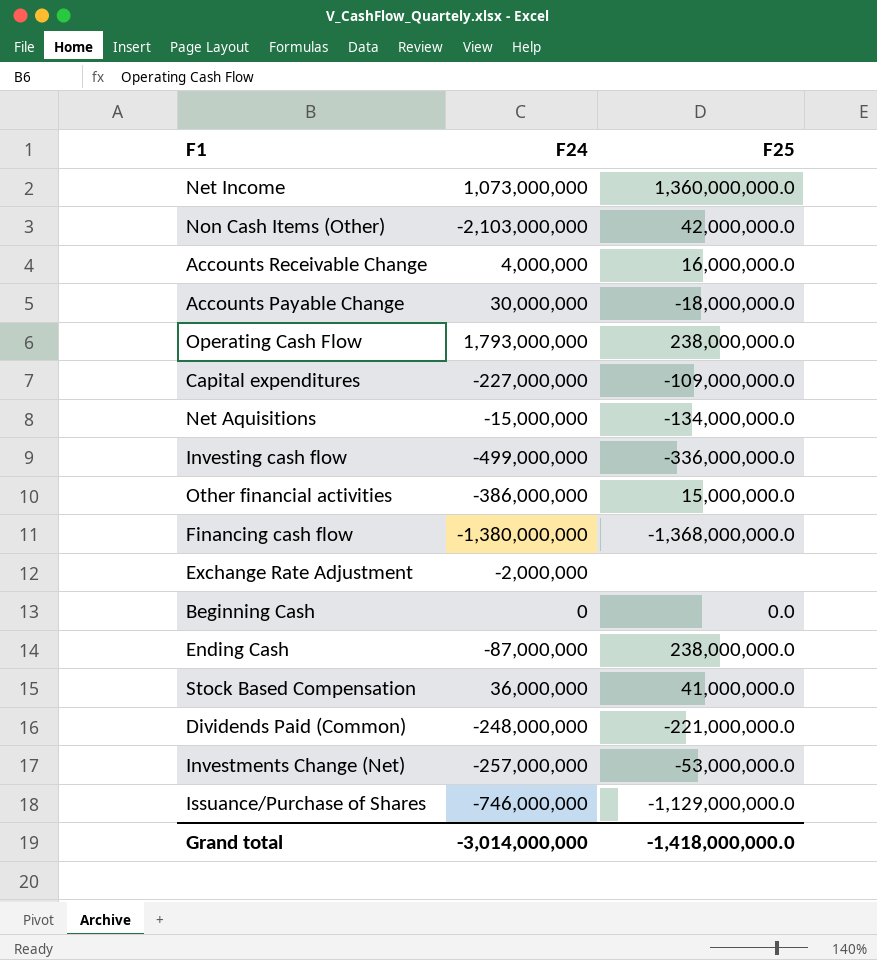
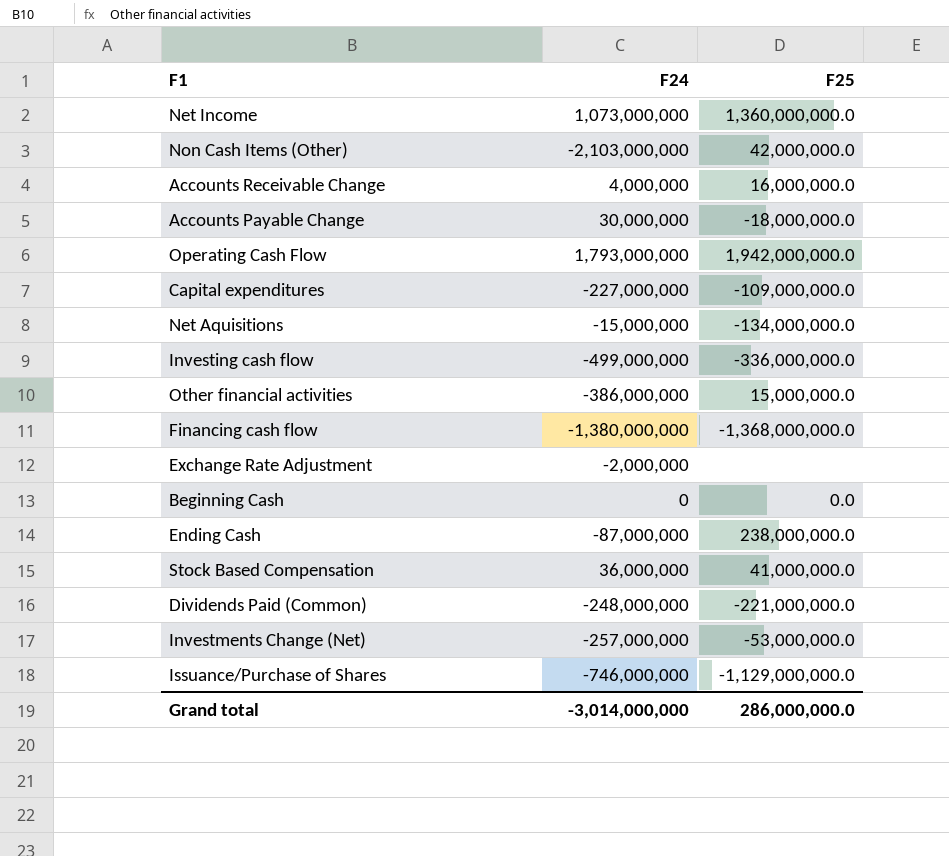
Operating Cash Flow | F25: 238,000,000.0 -> 1,942,000,000.0
Grand total | F25: -1,418,000,000.0 -> 286,000,000.0

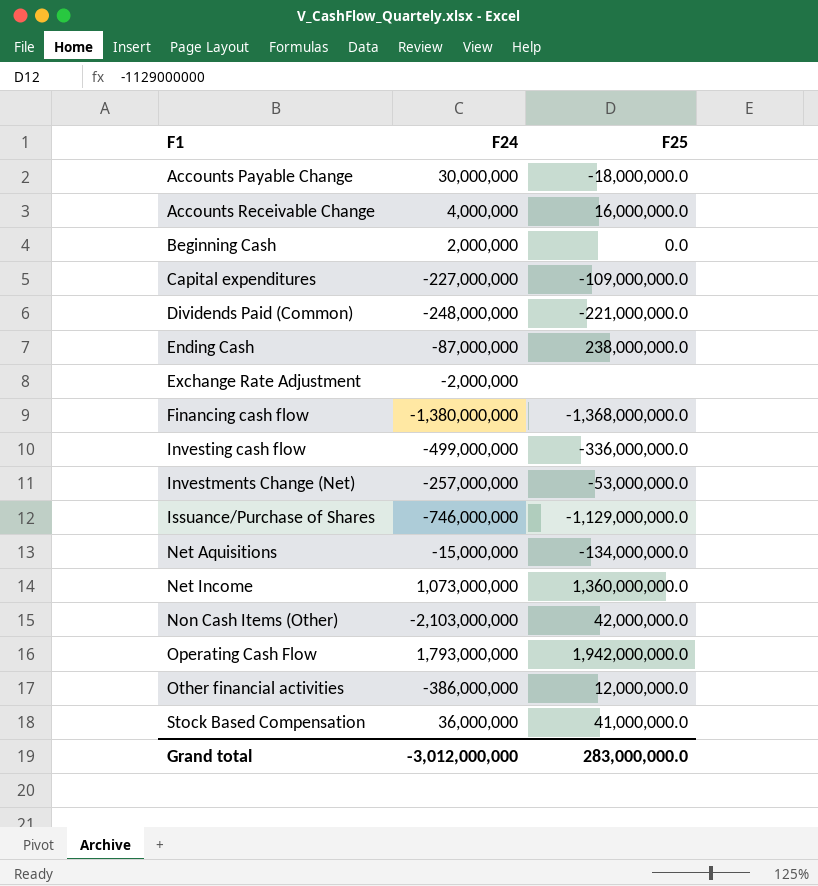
row order: none -> F1 ascending
Beginning Cash | F24: 0 -> 2,000,000
Other financial activities | F25: 15,000,000.0 -> 12,000,000.0
Grand total | F24: -3,014,000,000 -> -3,012,000,000
Grand total | F25: 286,000,000.0 -> 283,000,000.0

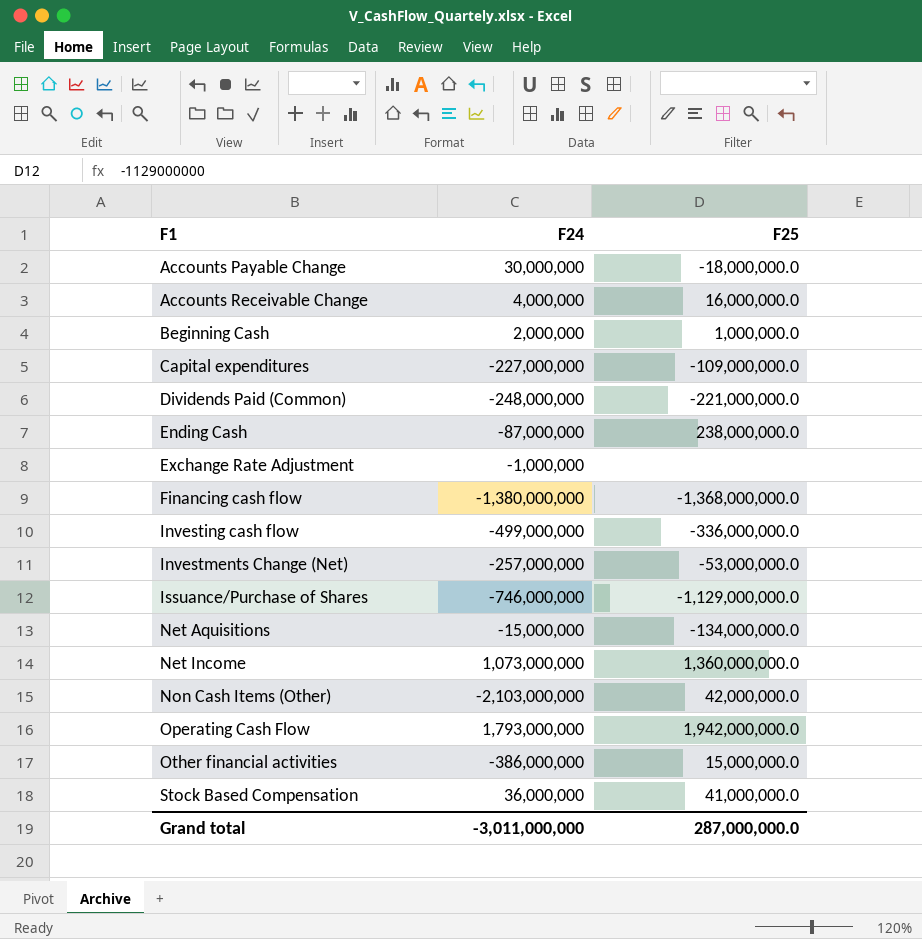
Beginning Cash | F25: 0.0 -> 1,000,000.0
Exchange Rate Adjustment | F24: -2,000,000 -> -1,000,000
Other financial activities | F25: 12,000,000.0 -> 15,000,000.0
Grand total | F24: -3,012,000,000 -> -3,011,000,000
Grand total | F25: 283,000,000.0 -> 287,000,000.0

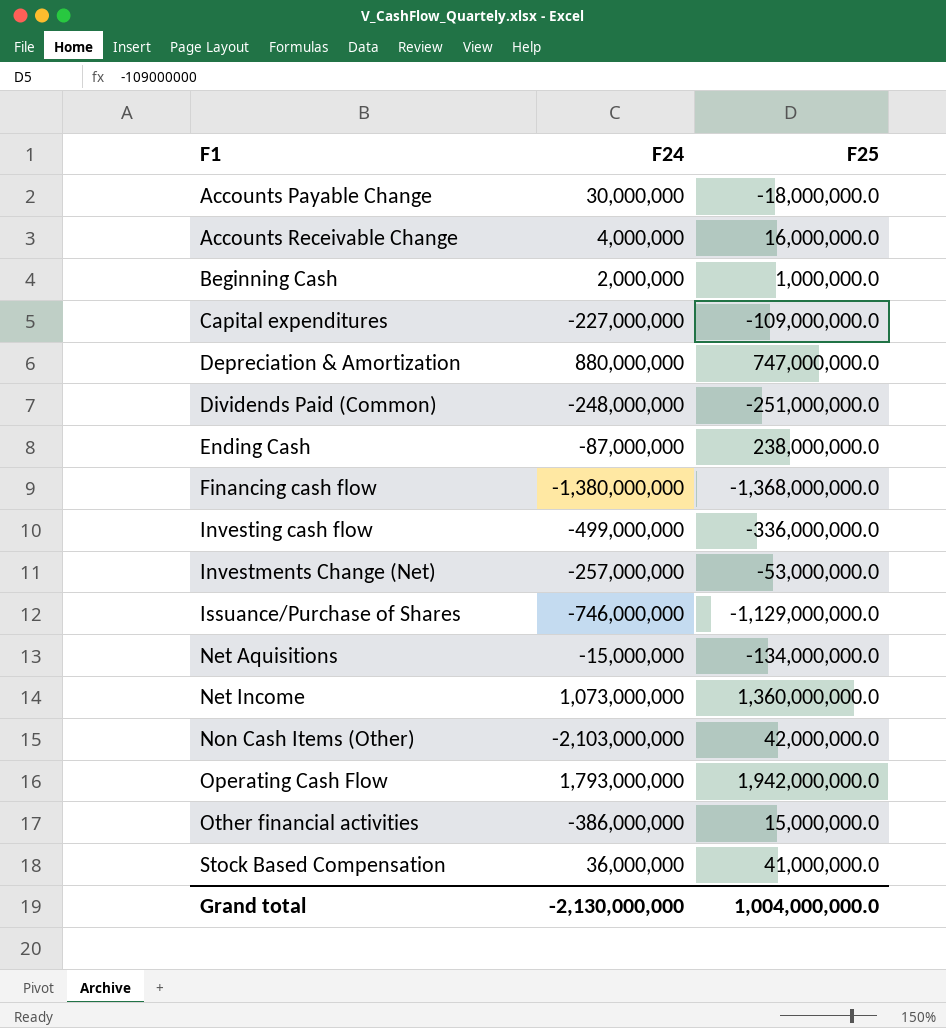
row Exchange Rate Adjustment: -1,000,000 | none -> none
row Depreciation & Amortization: none -> 880,000,000 | 747,000,000.0
Dividends Paid (Common) | F25: -221,000,000.0 -> -251,000,000.0
Grand total | F24: -3,011,000,000 -> -2,130,000,000
Grand total | F25: 287,000,000.0 -> 1,004,000,000.0

